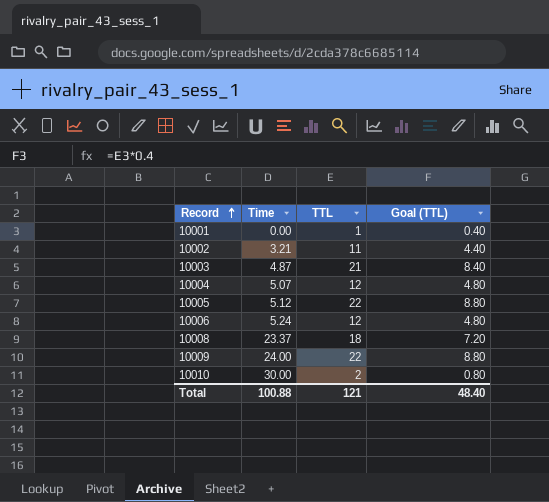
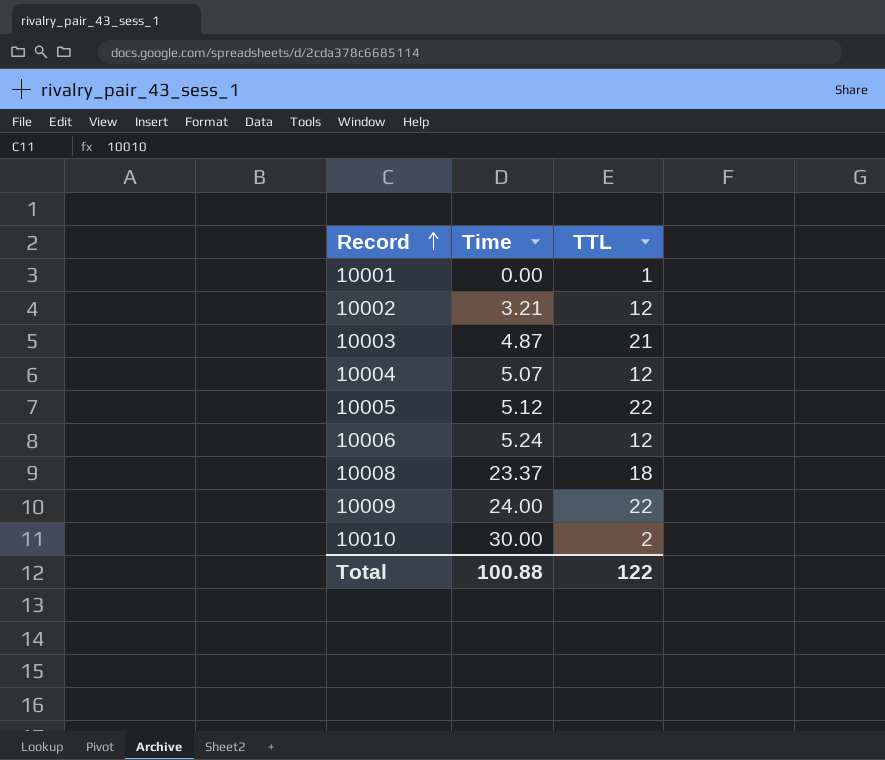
column Goal (TTL) | formula: [TTL] * 0.4 -> none
10002 | TTL: 11 -> 12
Total | TTL: 121 -> 122

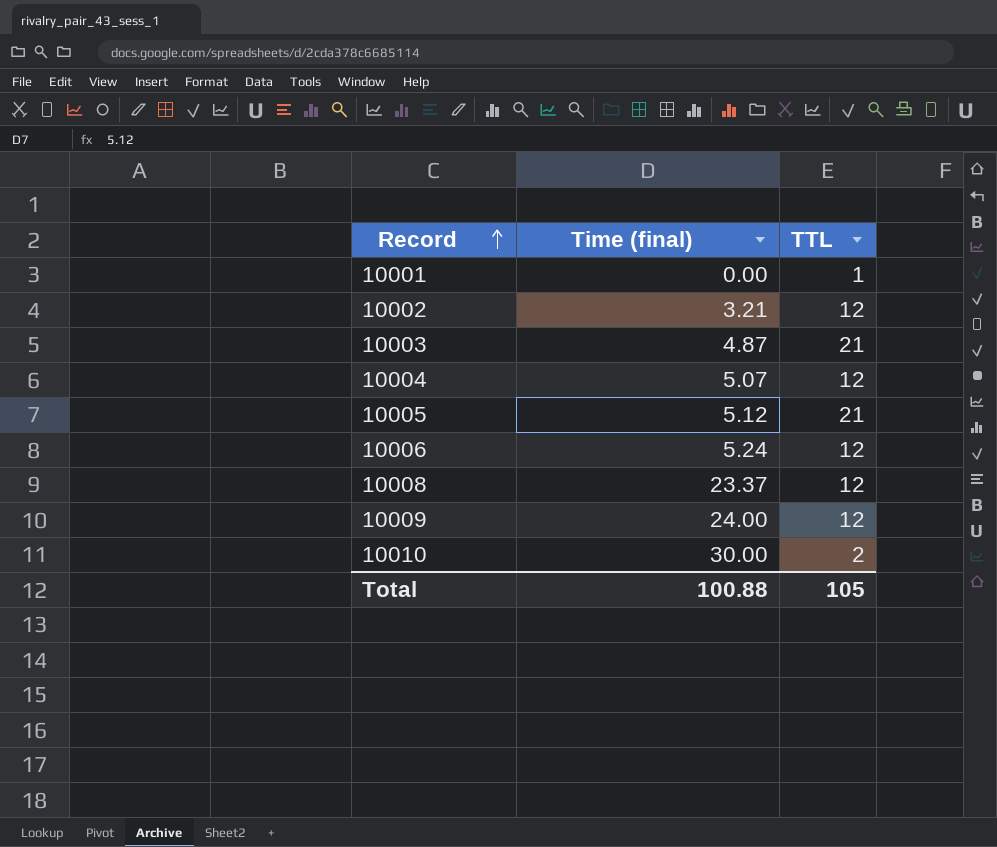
column name: Time -> Time (final)
10005 | TTL: 22 -> 21
10008 | TTL: 18 -> 12
10009 | TTL: 22 -> 12
Total | TTL: 122 -> 105

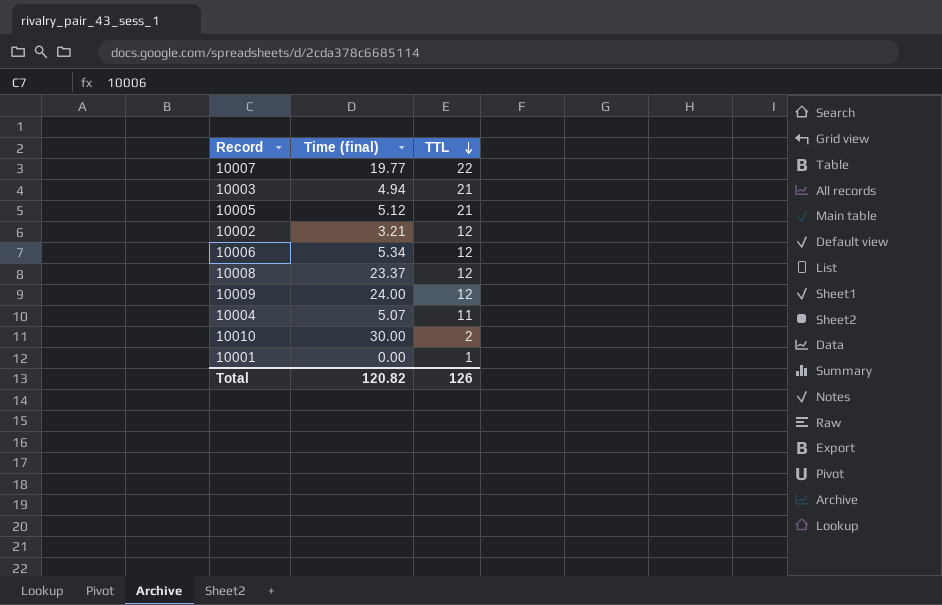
row order: Record ascending -> TTL descending
row 10007: none -> 19.77 | 22
10003 | Time (final): 4.87 -> 4.94
10006 | Time (final): 5.24 -> 5.34
10004 | TTL: 12 -> 11
Total | Time (final): 100.88 -> 120.82
Total | TTL: 105 -> 126

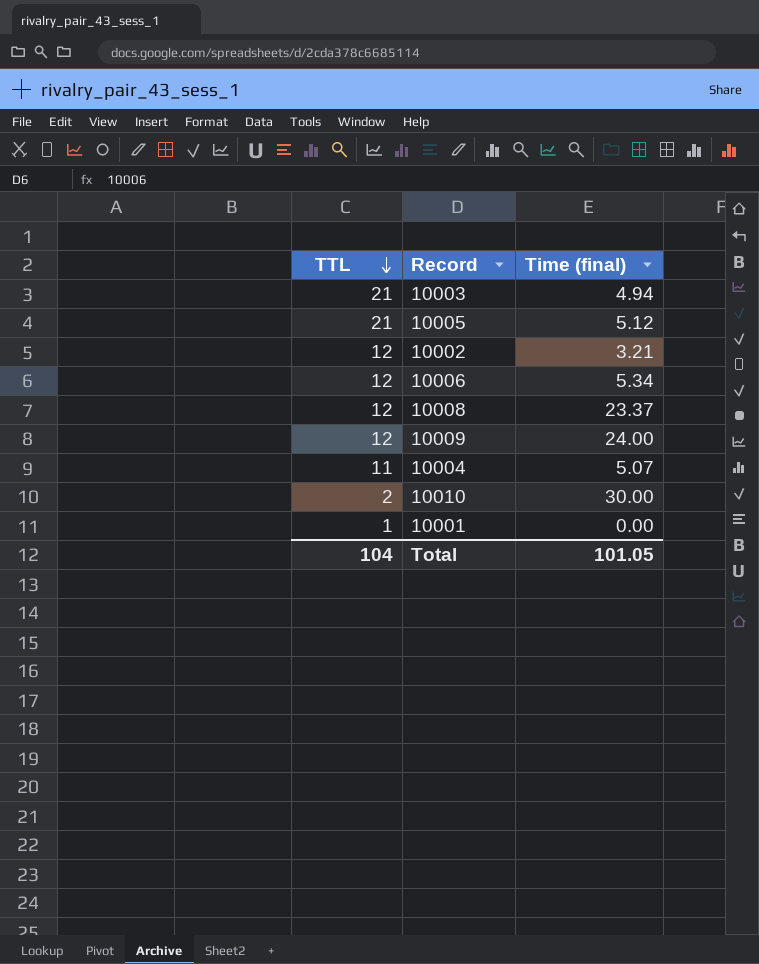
column TTL | position: 3 -> 1
row 10007: 19.77 | 22 -> none
Total | TTL: 126 -> 104
Total | Time (final): 120.82 -> 101.05

